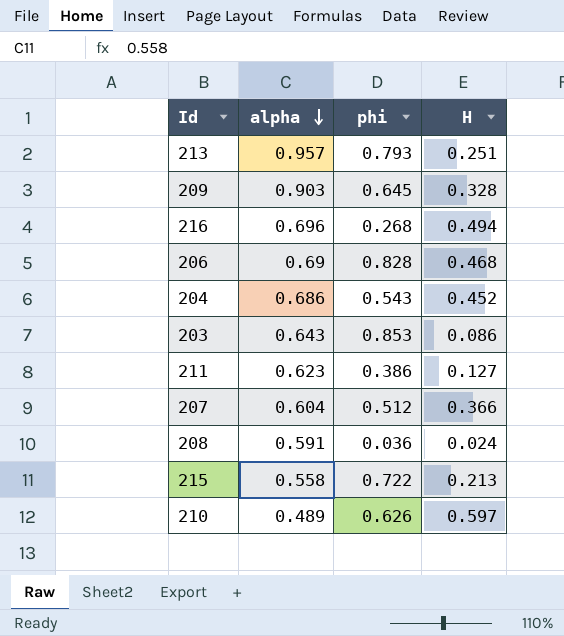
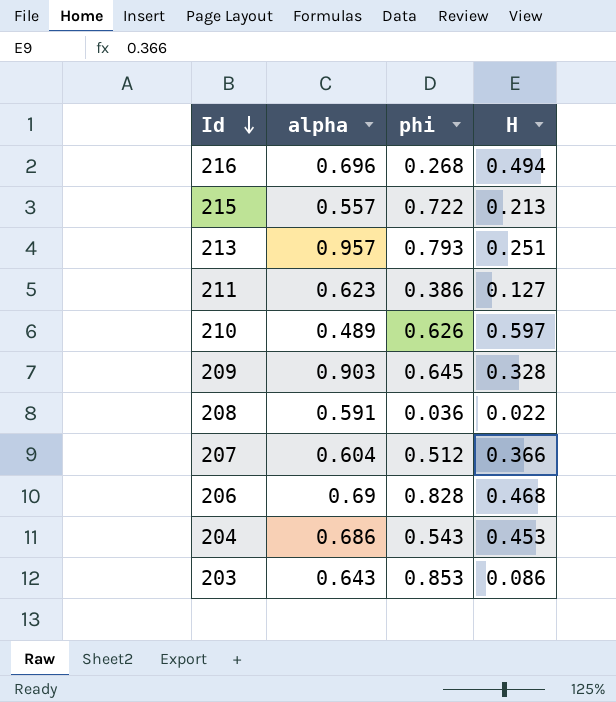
row order: alpha descending -> Id descending
215 | alpha: 0.558 -> 0.557
208 | H: 0.024 -> 0.022
204 | H: 0.452 -> 0.453

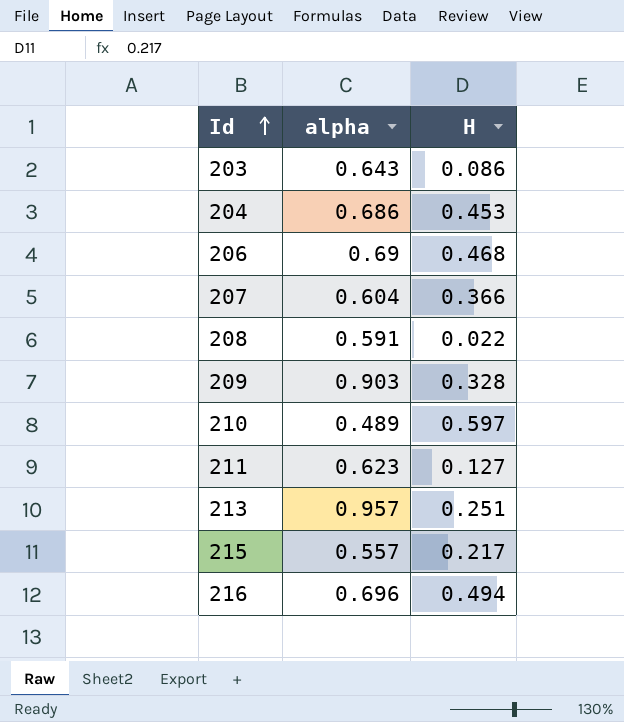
row order: Id descending -> Id ascending
column phi | position: 3 -> none
215 | H: 0.213 -> 0.217

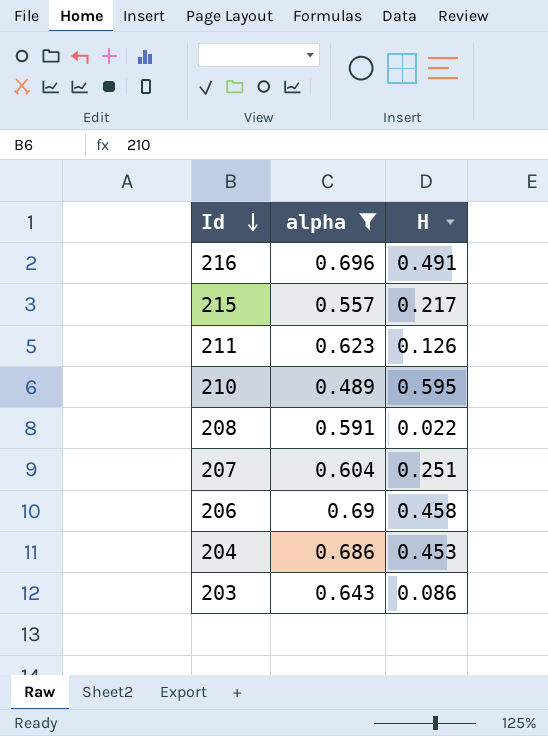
filter: none -> alpha <= 0.696
row order: Id ascending -> Id descending
216 | H: 0.494 -> 0.491
211 | H: 0.127 -> 0.126
210 | H: 0.597 -> 0.595
207 | H: 0.366 -> 0.251
206 | H: 0.468 -> 0.458

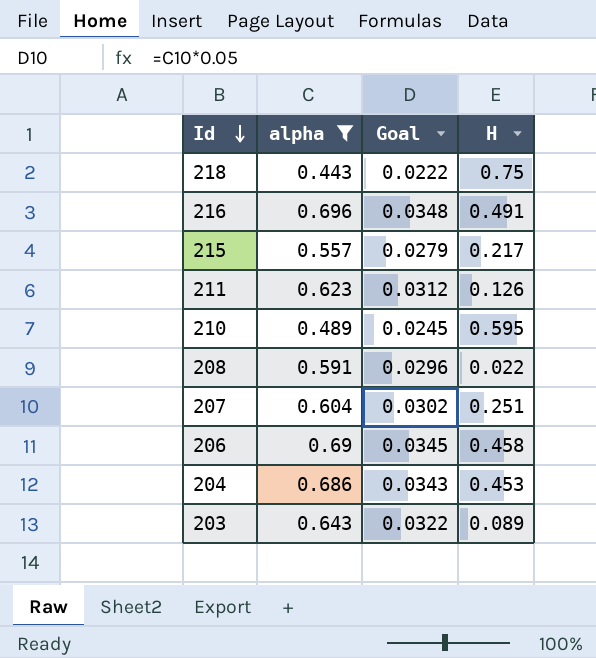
column Goal | formula: none -> [alpha] * 0.05
row 218: none -> 0.443 | 0.0222 | 0.75
203 | H: 0.086 -> 0.089

